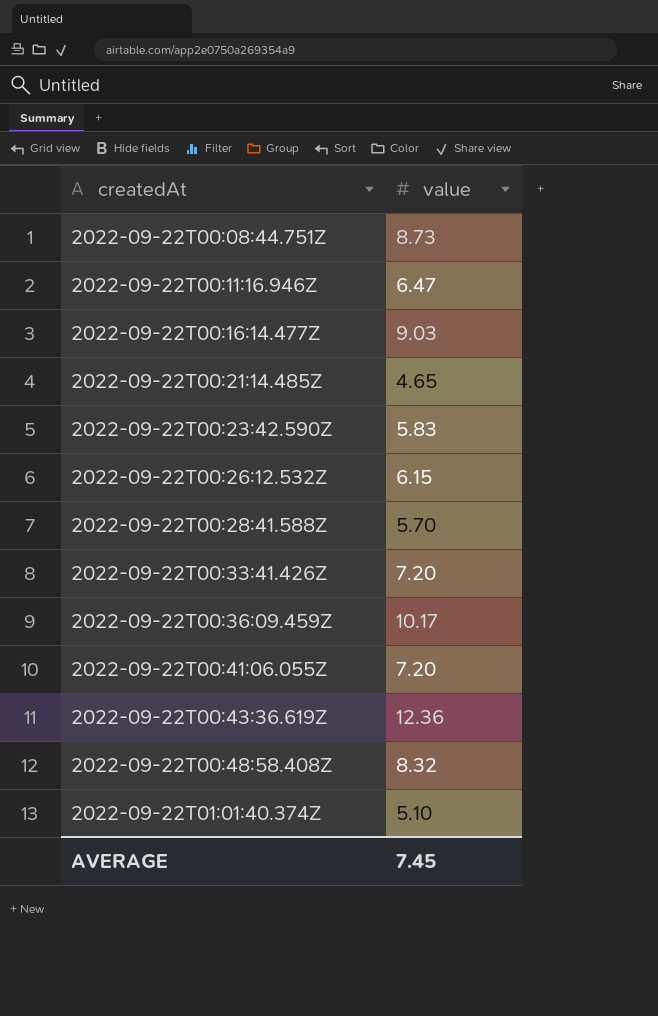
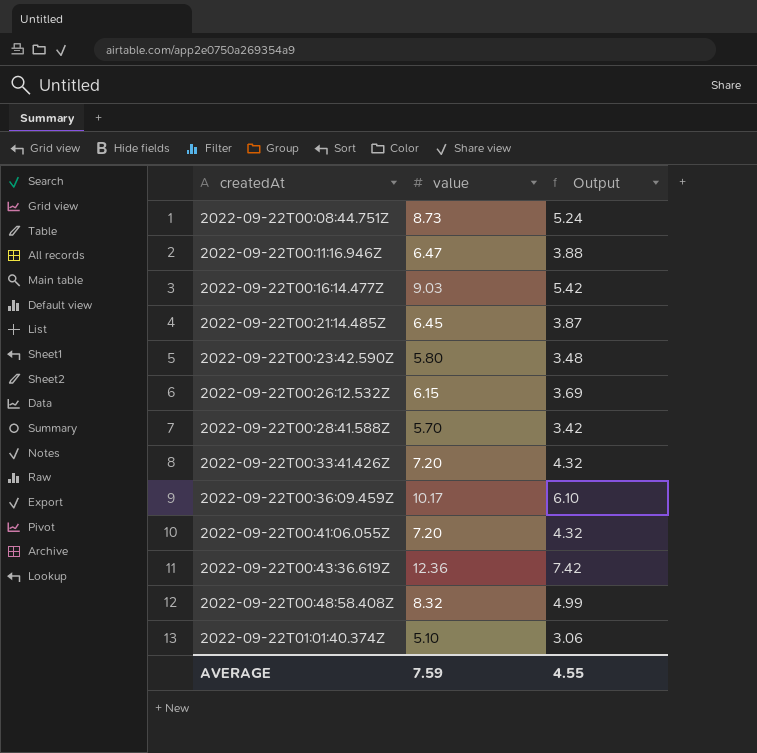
column Output | formula: none -> [value] * 0.6
2022-09-22T00:21:14.485Z | value: 4.65 -> 6.45
2022-09-22T00:23:42.590Z | value: 5.83 -> 5.80
AVERAGE | value: 7.45 -> 7.59

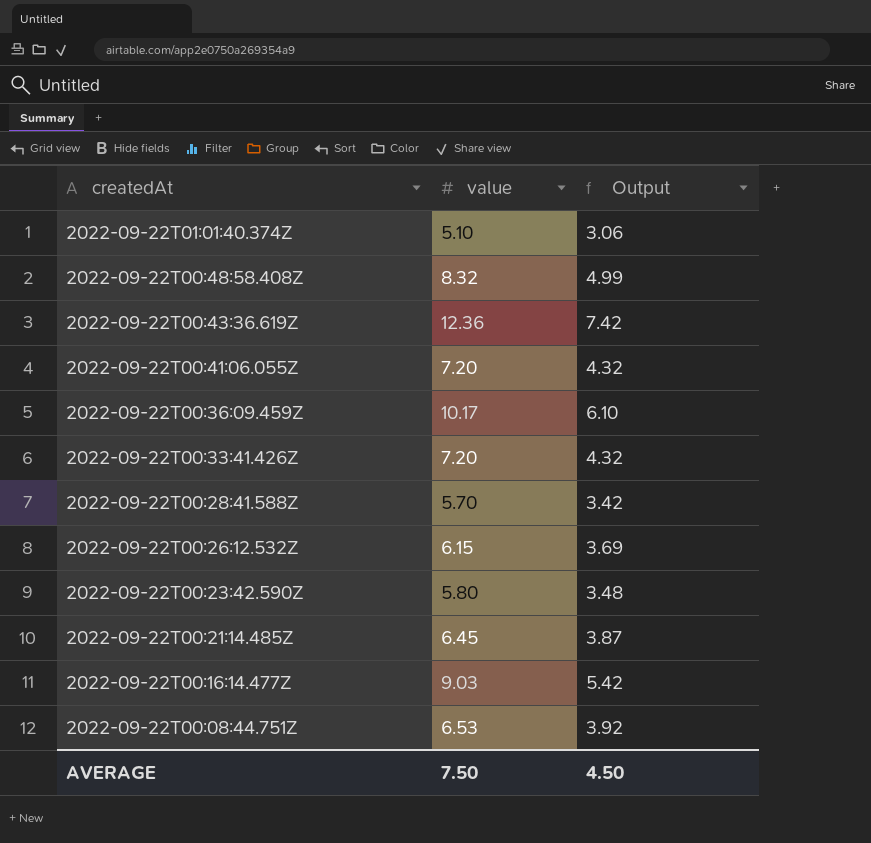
row order: createdAt ascending -> createdAt descending
row 2022-09-22T00:11:16.946Z: 6.47 | 3.88 -> none
2022-09-22T00:08:44.751Z | value: 8.73 -> 6.53
2022-09-22T00:08:44.751Z | Output: 5.24 -> 3.92
AVERAGE | value: 7.59 -> 7.50
AVERAGE | Output: 4.55 -> 4.50

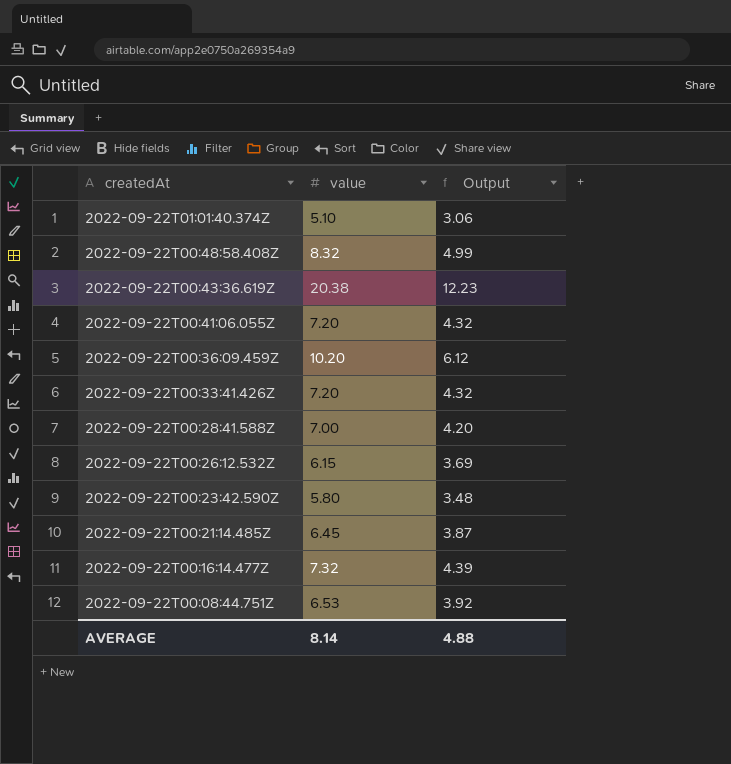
2022-09-22T00:43:36.619Z | value: 12.36 -> 20.38
2022-09-22T00:43:36.619Z | Output: 7.42 -> 12.23
2022-09-22T00:36:09.459Z | value: 10.17 -> 10.20
2022-09-22T00:36:09.459Z | Output: 6.10 -> 6.12
2022-09-22T00:28:41.588Z | value: 5.70 -> 7.00
2022-09-22T00:28:41.588Z | Output: 3.42 -> 4.20
2022-09-22T00:16:14.477Z | value: 9.03 -> 7.32
2022-09-22T00:16:14.477Z | Output: 5.42 -> 4.39
AVERAGE | value: 7.50 -> 8.14
AVERAGE | Output: 4.50 -> 4.88

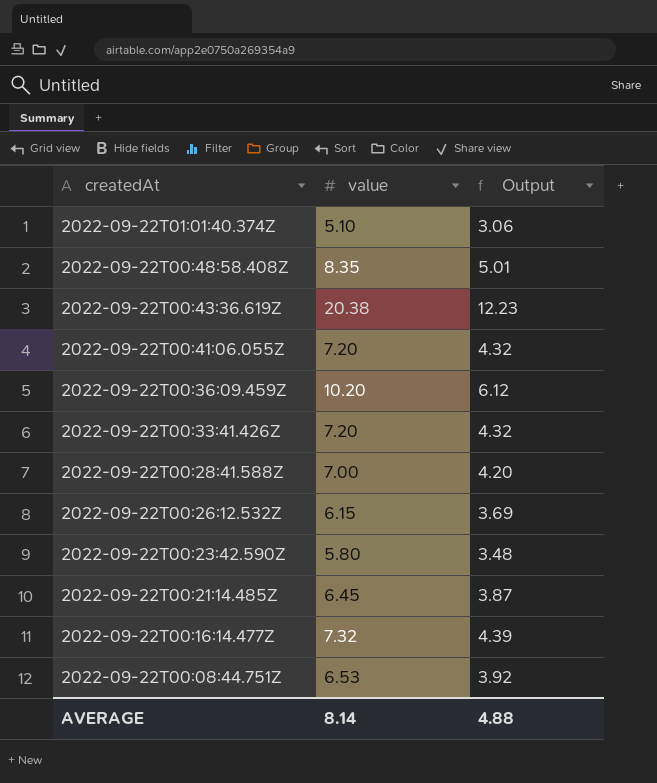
2022-09-22T00:48:58.408Z | value: 8.32 -> 8.35
2022-09-22T00:48:58.408Z | Output: 4.99 -> 5.01

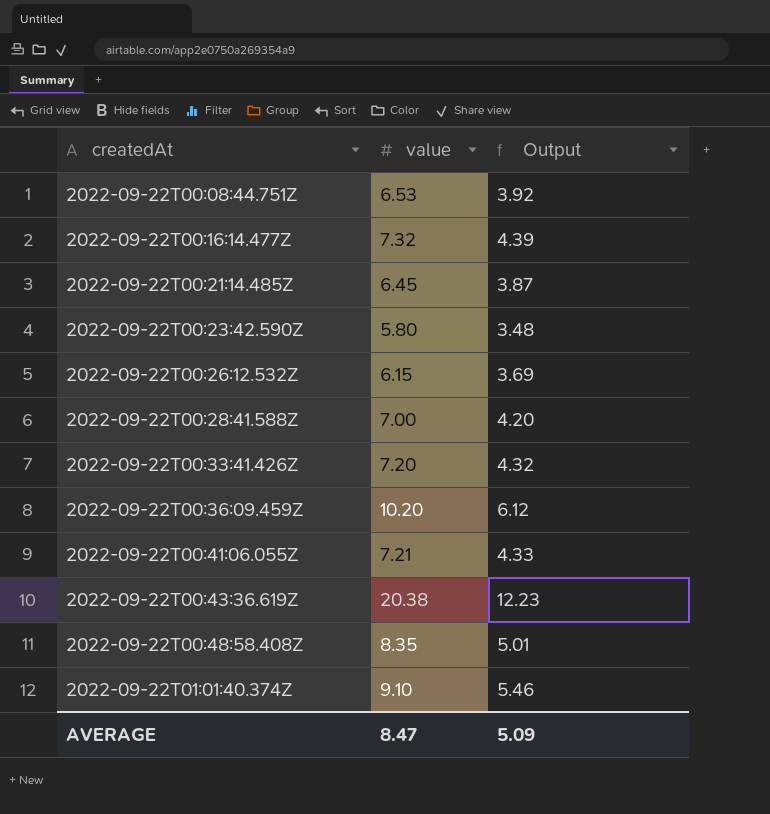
row order: createdAt descending -> createdAt ascending
2022-09-22T00:41:06.055Z | value: 7.20 -> 7.21
2022-09-22T00:41:06.055Z | Output: 4.32 -> 4.33
2022-09-22T01:01:40.374Z | value: 5.10 -> 9.10
2022-09-22T01:01:40.374Z | Output: 3.06 -> 5.46
AVERAGE | value: 8.14 -> 8.47
AVERAGE | Output: 4.88 -> 5.09

